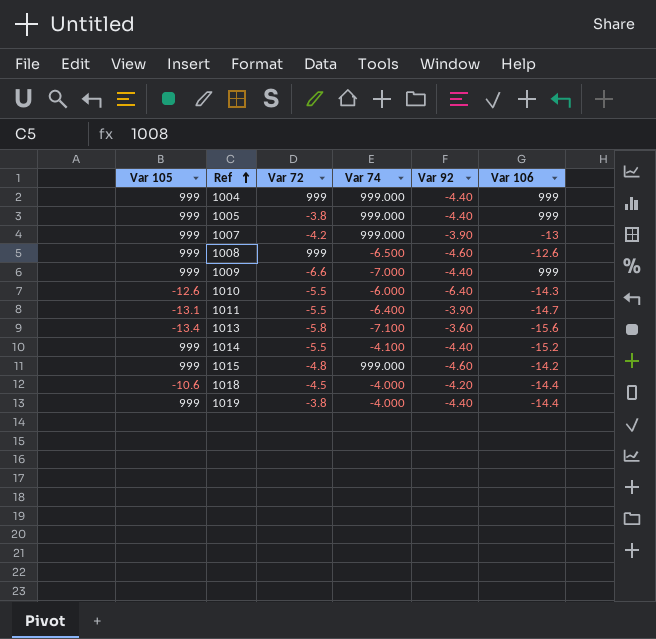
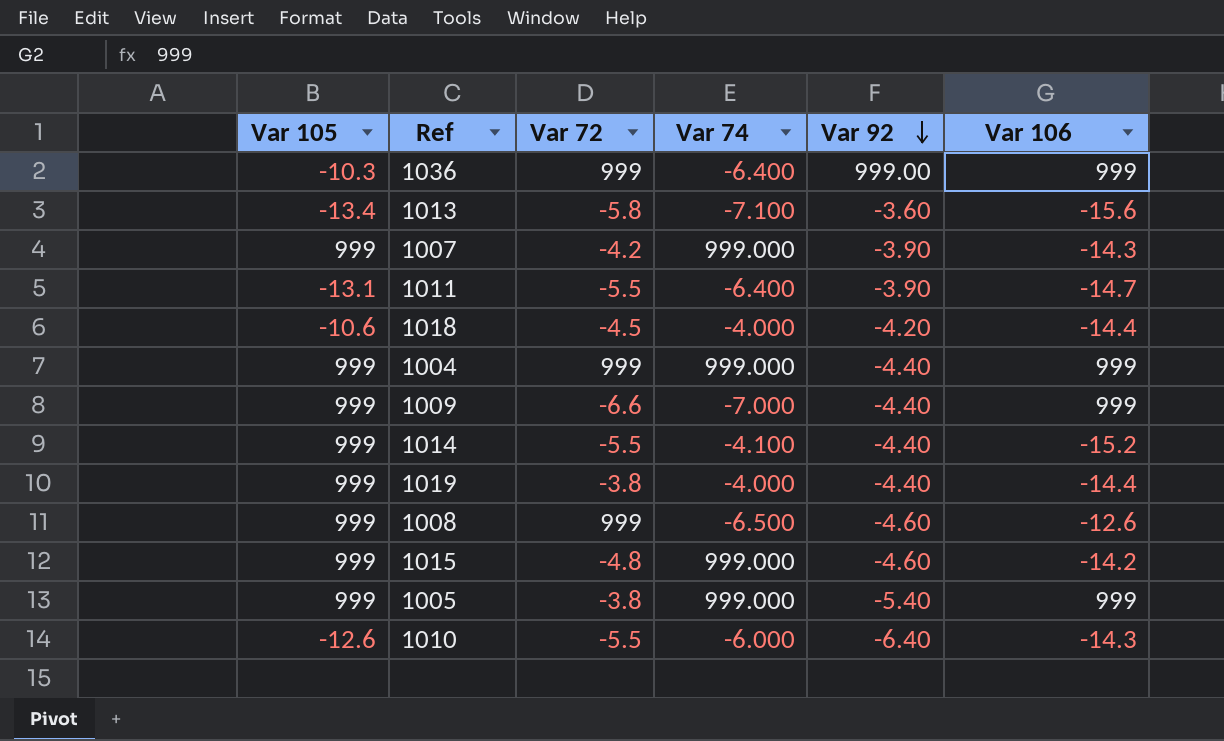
row order: Ref ascending -> Var 92 descending
row 1036: none -> -10.3 | 999 | -6.400 | 999.00 | 999
1007 | Var 106: -13 -> -14.3
1005 | Var 92: -4.40 -> -5.40

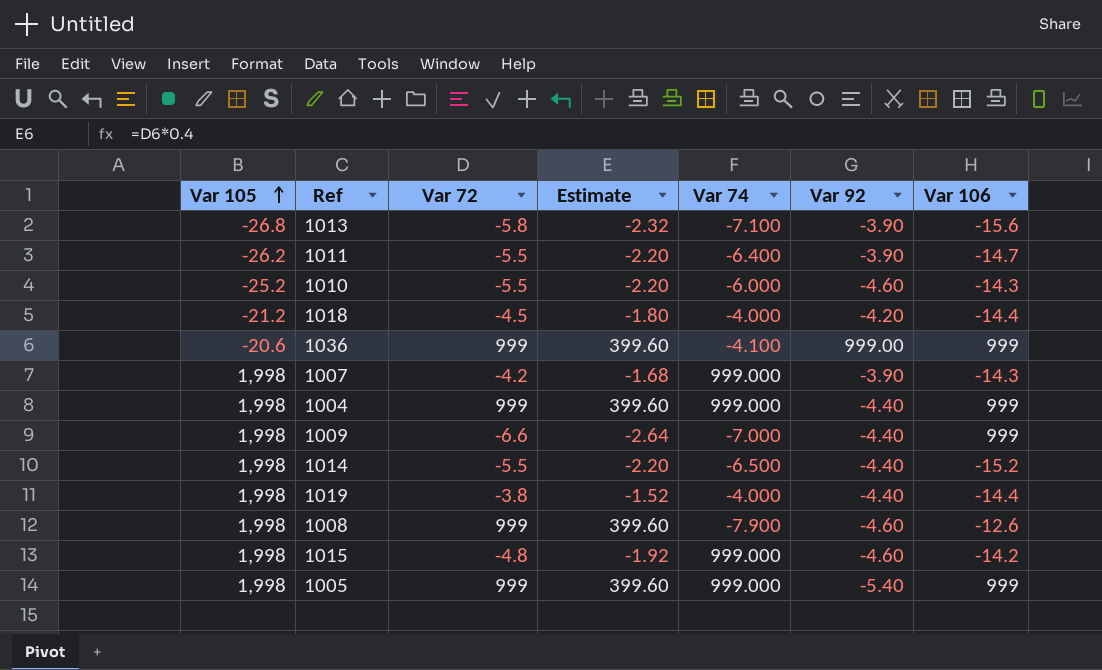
row order: Var 92 descending -> Var 105 ascending
column Estimate | formula: none -> [Var 72] * 0.4
1013 | Var 105: -13.4 -> -26.8
1013 | Var 92: -3.60 -> -3.90
1011 | Var 105: -13.1 -> -26.2
1010 | Var 105: -12.6 -> -25.2
1010 | Var 92: -6.40 -> -4.60
1018 | Var 105: -10.6 -> -21.2
1036 | Var 105: -10.3 -> -20.6
1036 | Var 74: -6.400 -> -4.100
1007 | Var 105: 999 -> 1,998
1004 | Var 105: 999 -> 1,998
1009 | Var 105: 999 -> 1,998
1014 | Var 105: 999 -> 1,998
1014 | Var 74: -4.100 -> -6.500
1019 | Var 105: 999 -> 1,998
1008 | Var 105: 999 -> 1,998
1008 | Var 74: -6.500 -> -7.900
1015 | Var 105: 999 -> 1,998
1005 | Var 105: 999 -> 1,998
1005 | Var 72: -3.8 -> 999

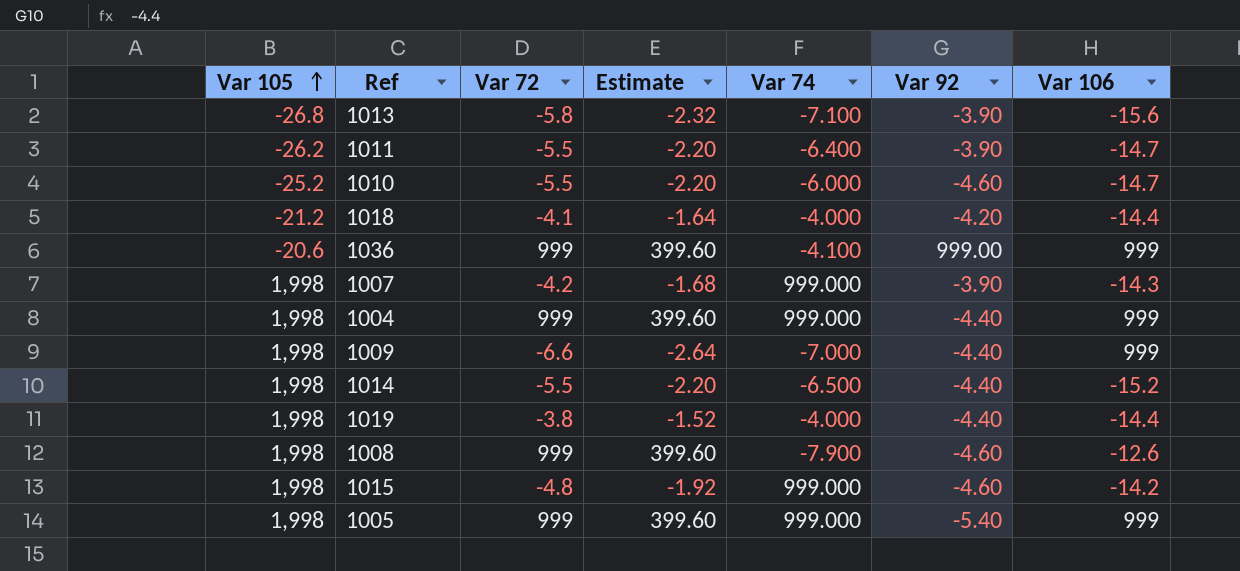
1010 | Var 106: -14.3 -> -14.7
1018 | Var 72: -4.5 -> -4.1
1018 | Estimate: -1.80 -> -1.64

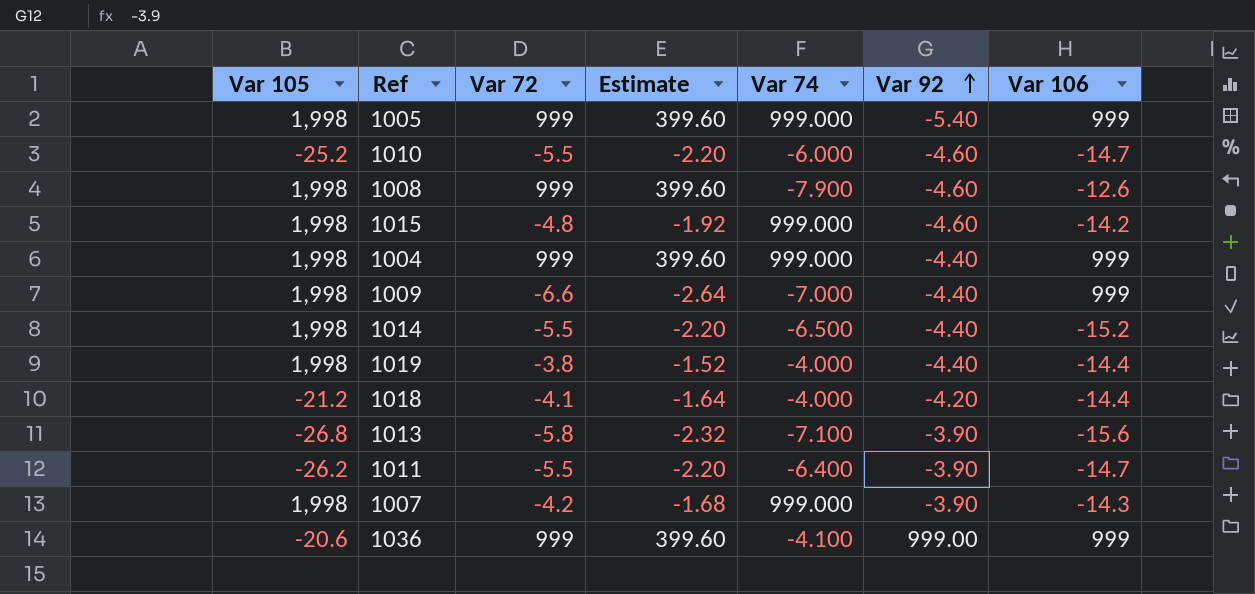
row order: Var 105 ascending -> Var 92 ascending

